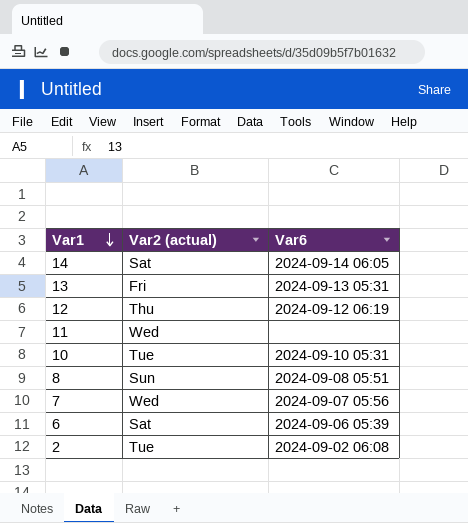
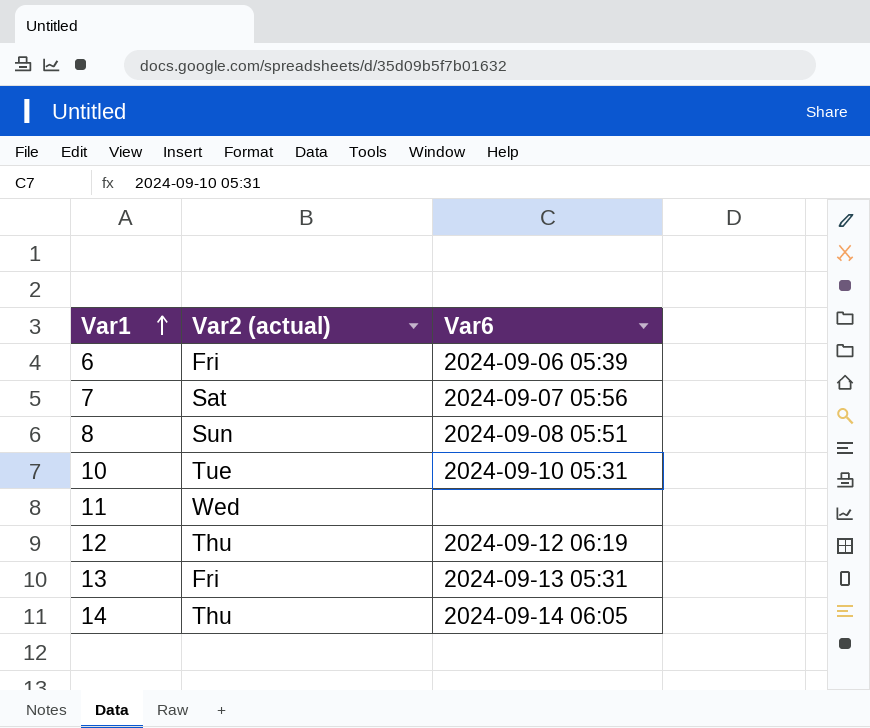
row order: Var1 descending -> Var1 ascending
row 2: Tue | 2024-09-02 06:08 -> none
6 | Var2 (actual): Sat -> Fri
7 | Var2 (actual): Wed -> Sat
14 | Var2 (actual): Sat -> Thu

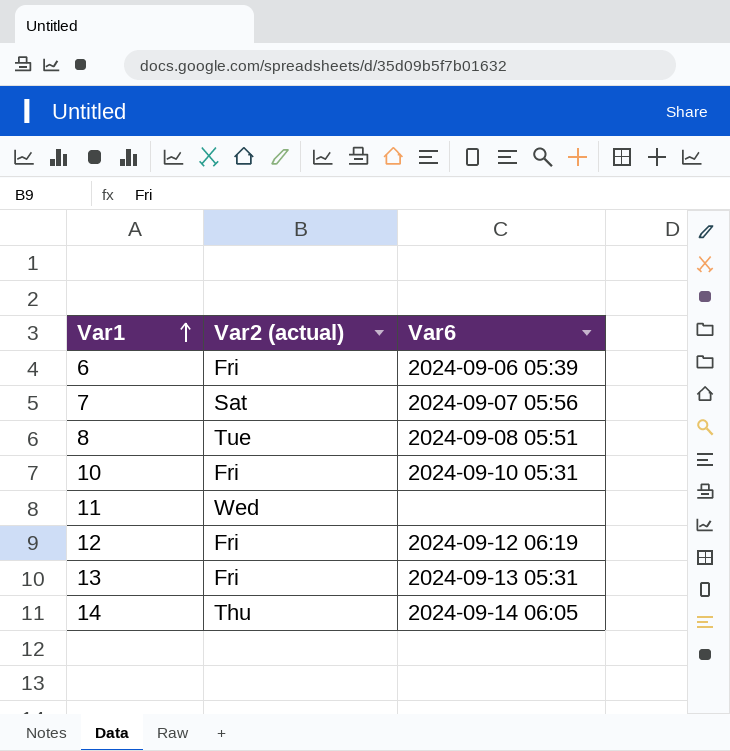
8 | Var2 (actual): Sun -> Tue
10 | Var2 (actual): Tue -> Fri
12 | Var2 (actual): Thu -> Fri

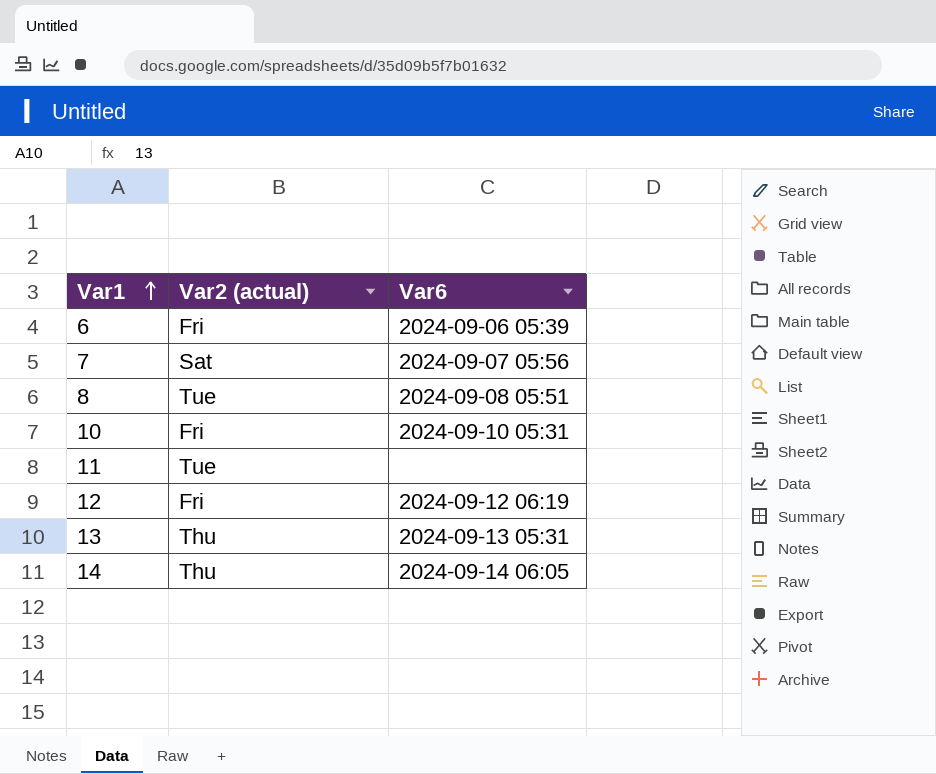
11 | Var2 (actual): Wed -> Tue
13 | Var2 (actual): Fri -> Thu

